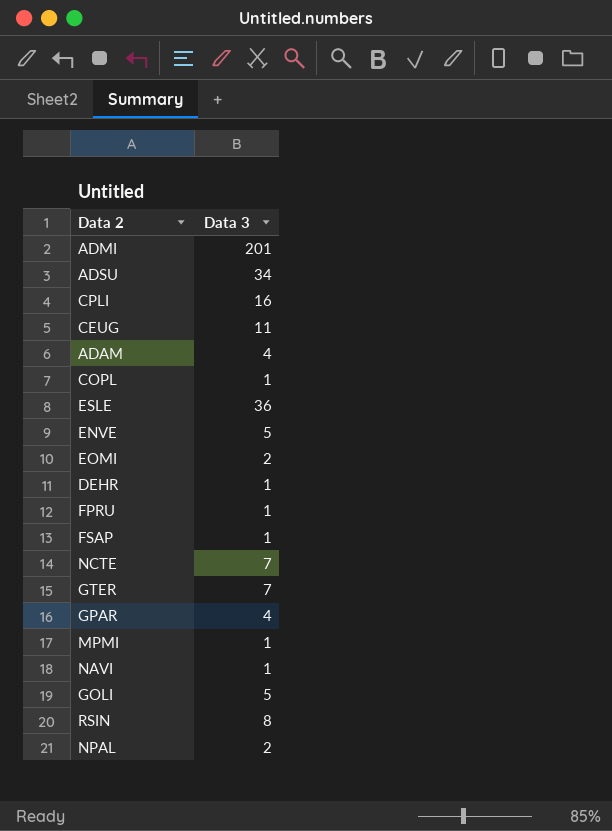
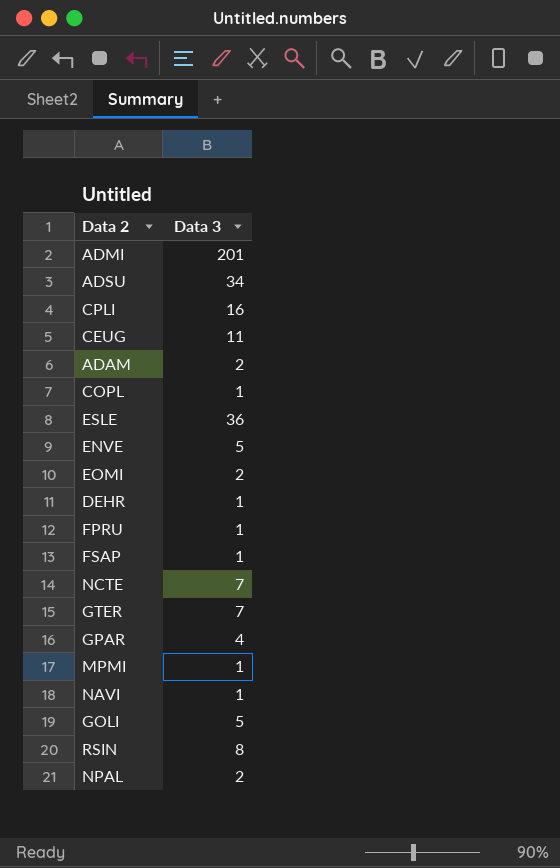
ADAM | Data 3: 4 -> 2

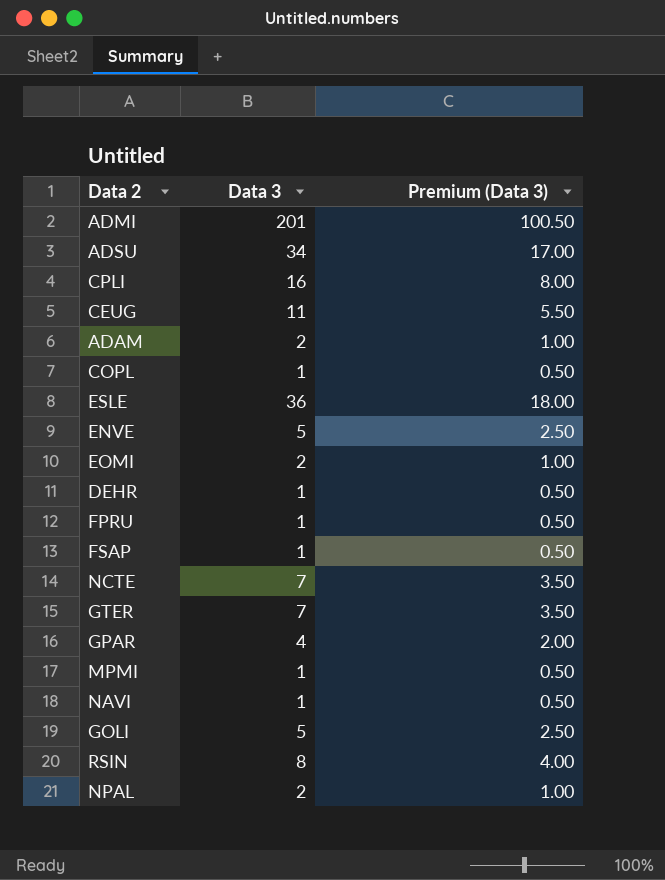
column Premium (Data 3) | formula: none -> [Data 3] * 0.5

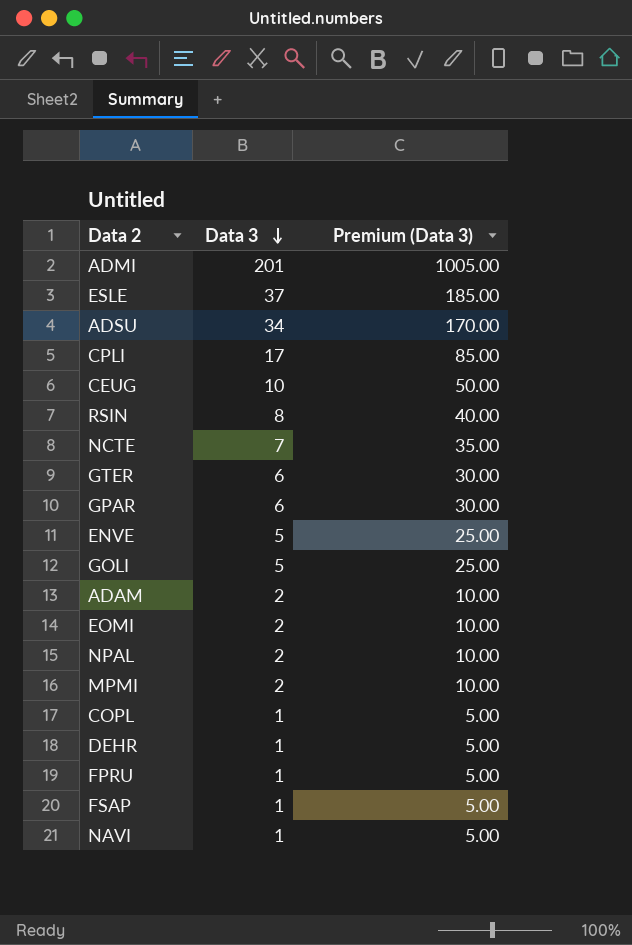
row order: none -> Data 3 descending
column Premium (Data 3) | formula: [Data 3] * 0.5 -> [Data 3] * 5
ESLE | Data 3: 36 -> 37
CPLI | Data 3: 16 -> 17
CEUG | Data 3: 11 -> 10
GTER | Data 3: 7 -> 6
GPAR | Data 3: 4 -> 6
MPMI | Data 3: 1 -> 2

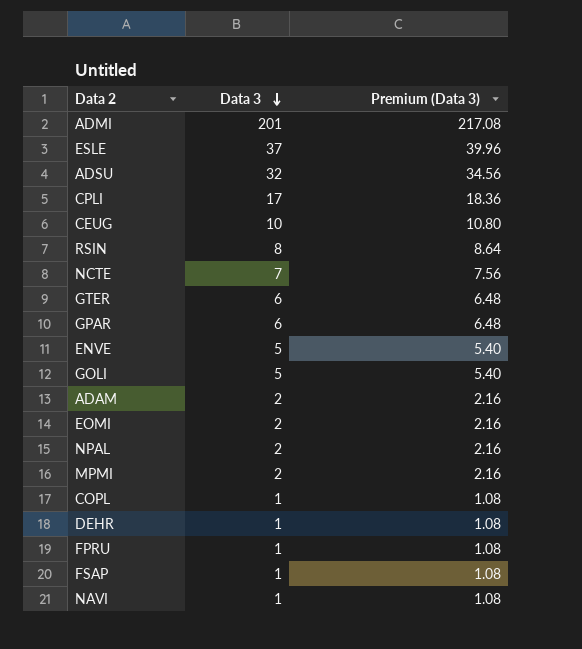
column Premium (Data 3) | formula: [Data 3] * 5 -> [Data 3] * 1.08
ADSU | Data 3: 34 -> 32

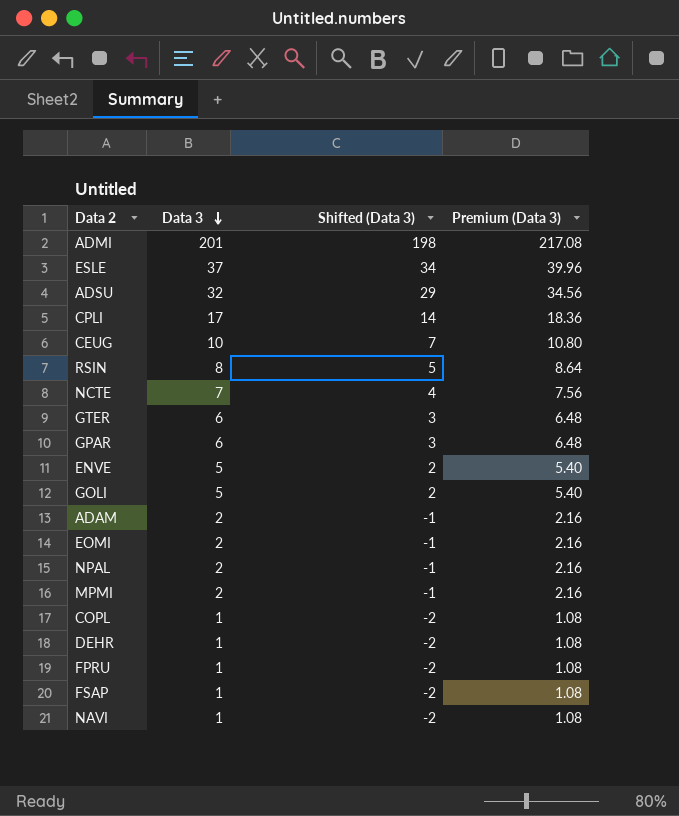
column Shifted (Data 3) | formula: none -> [Data 3] - 3

